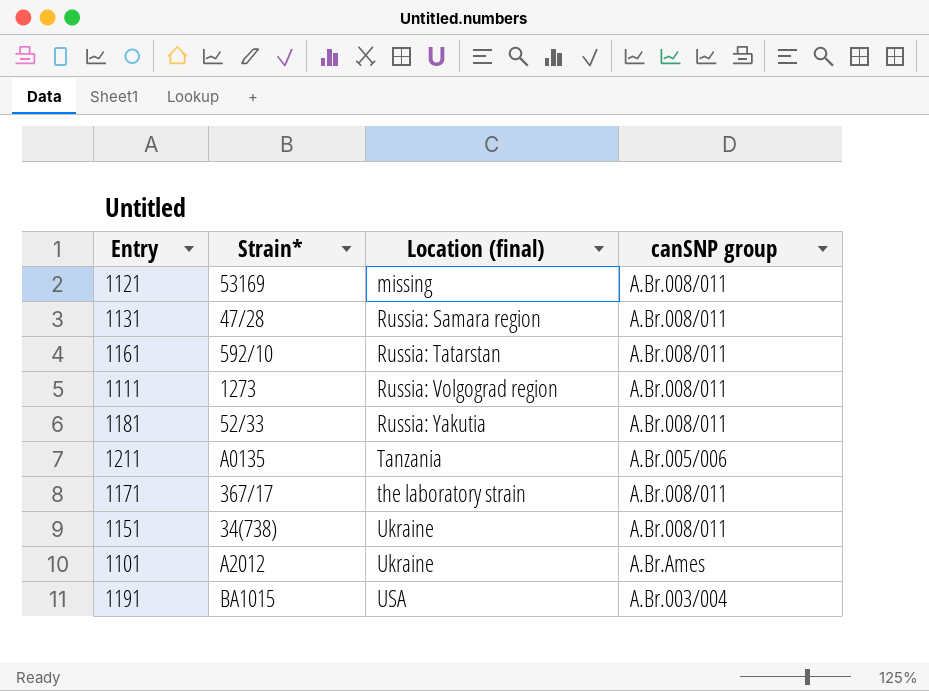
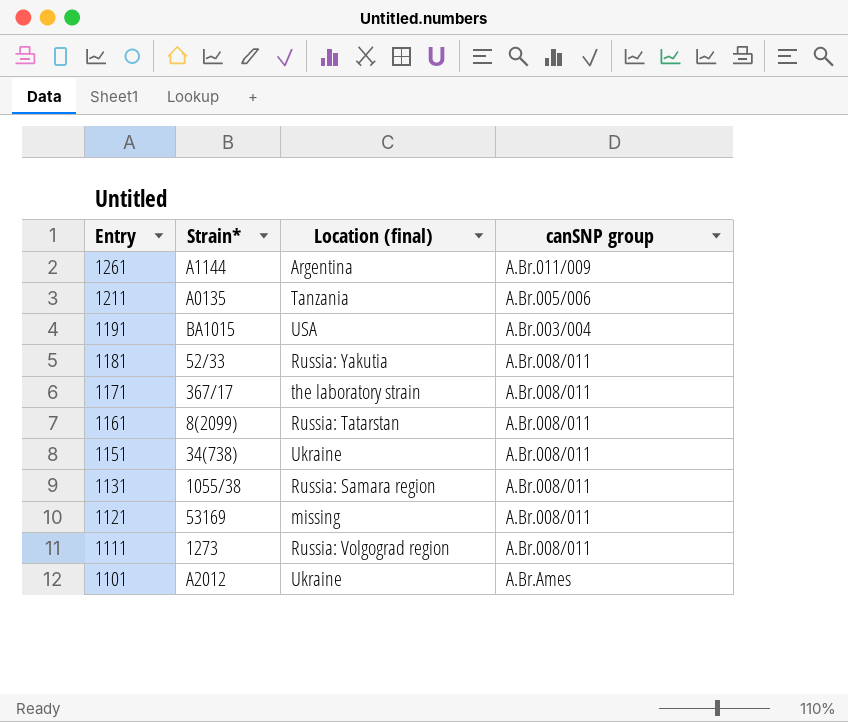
row order: Location (final) ascending -> Entry descending
row 1261: none -> A1144 | Argentina | A.Br.011/009
1161 | Strain*: 592/10 -> 8(2099)
1131 | Strain*: 47/28 -> 1055/38

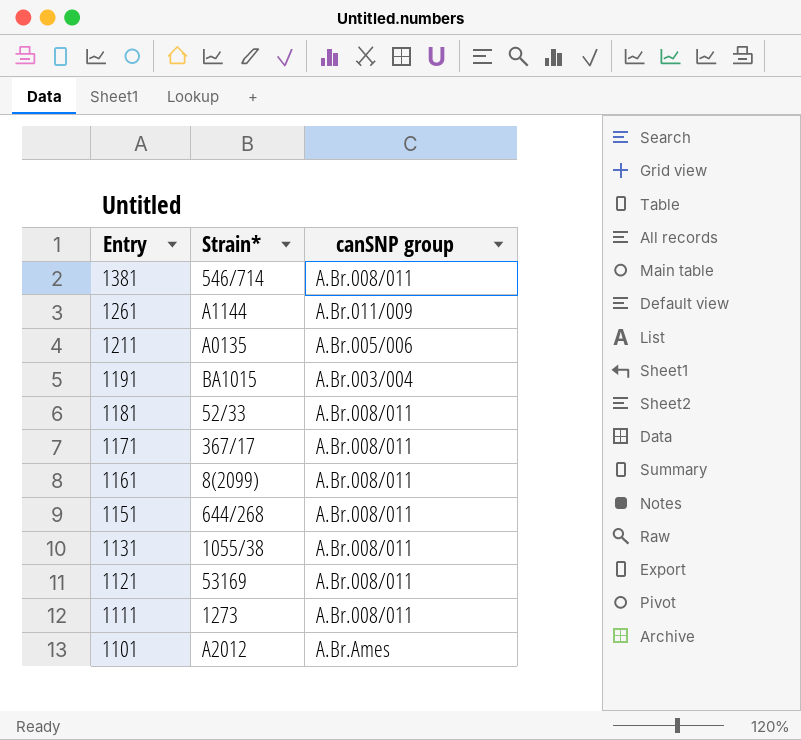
column Location (final) | position: 3 -> none
row 1381: none -> 546/714 | A.Br.008/011
1151 | Strain*: 34(738) -> 644/268

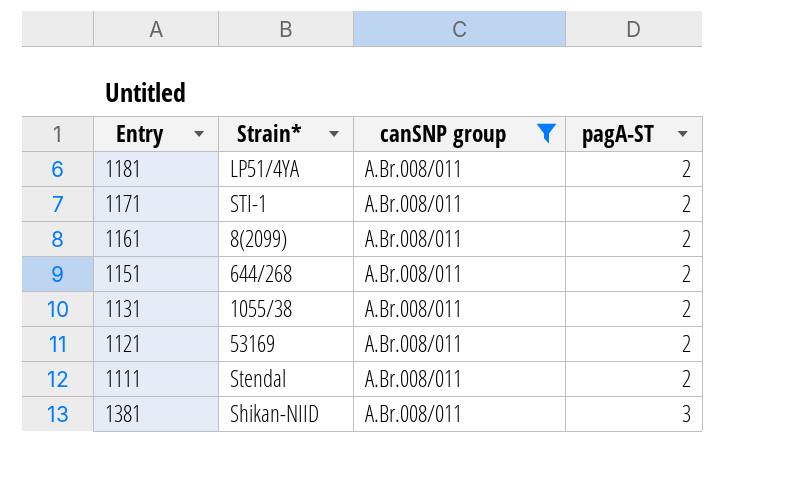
filter: none -> canSNP group = A.Br.008/011
row order: Entry descending -> pagА-ST ascending
column pagА-ST | position: none -> 4
1181 | Strain*: 52/33 -> LP51/4YA
1171 | Strain*: 367/17 -> STI-1
1111 | Strain*: 1273 -> Stendal
1381 | Strain*: 546/714 -> Shikan-NIID

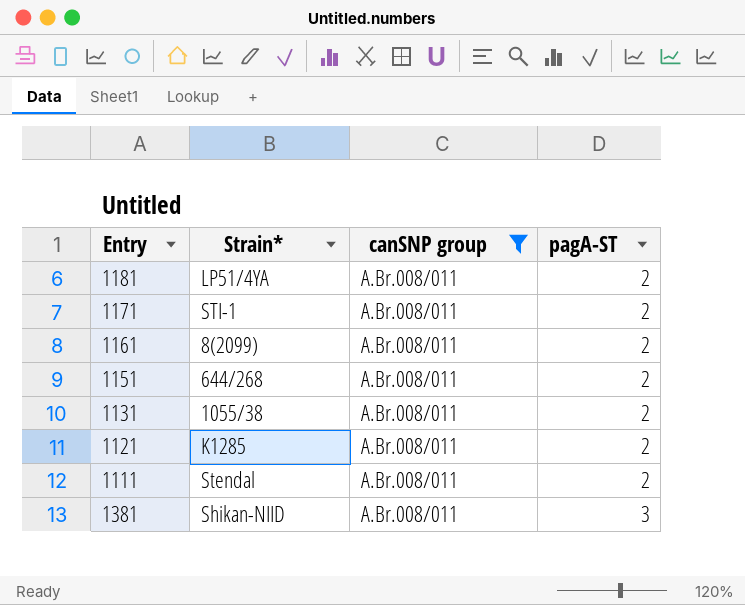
1121 | Strain*: 53169 -> K1285

